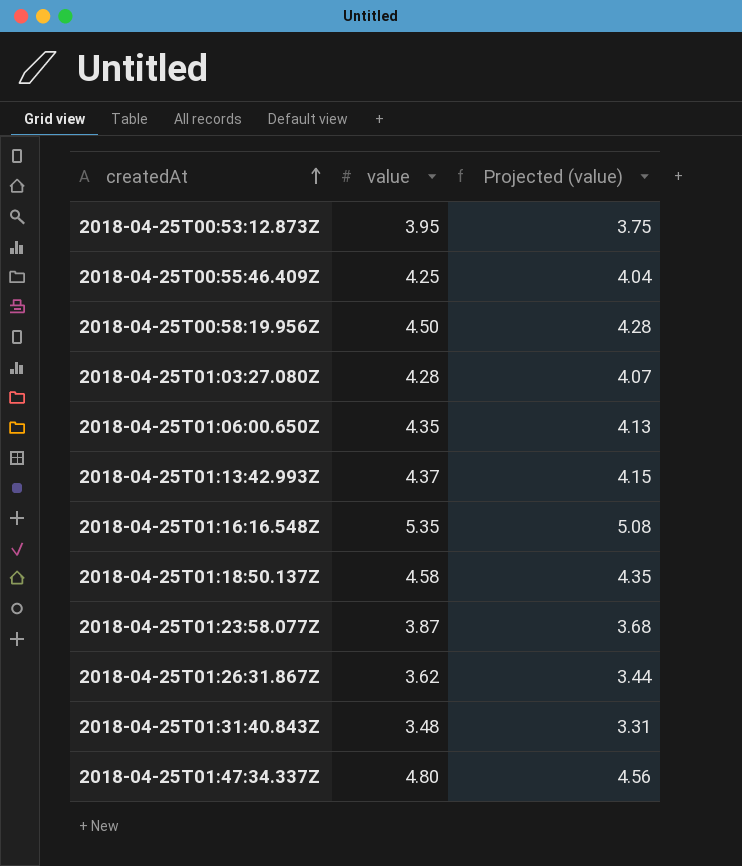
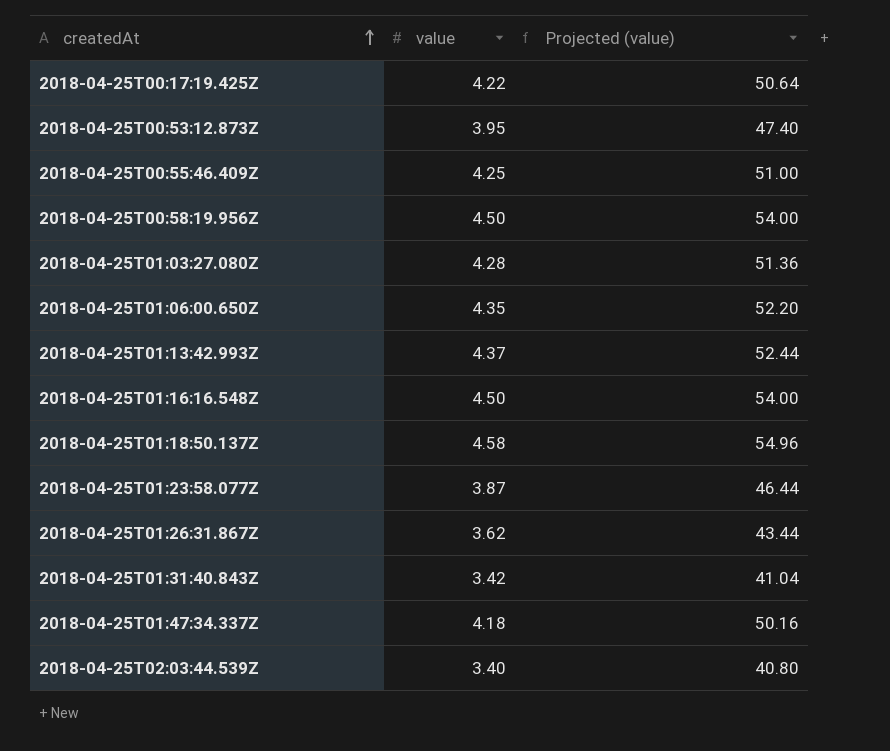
column Projected (value) | formula: [value] * 0.95 -> [value] * 12
row 2018-04-25T00:17:19.425Z: none -> 4.22 | 50.64
2018-04-25T01:16:16.548Z | value: 5.35 -> 4.50
2018-04-25T01:31:40.843Z | value: 3.48 -> 3.42
2018-04-25T01:47:34.337Z | value: 4.80 -> 4.18
row 2018-04-25T02:03:44.539Z: none -> 3.40 | 40.80

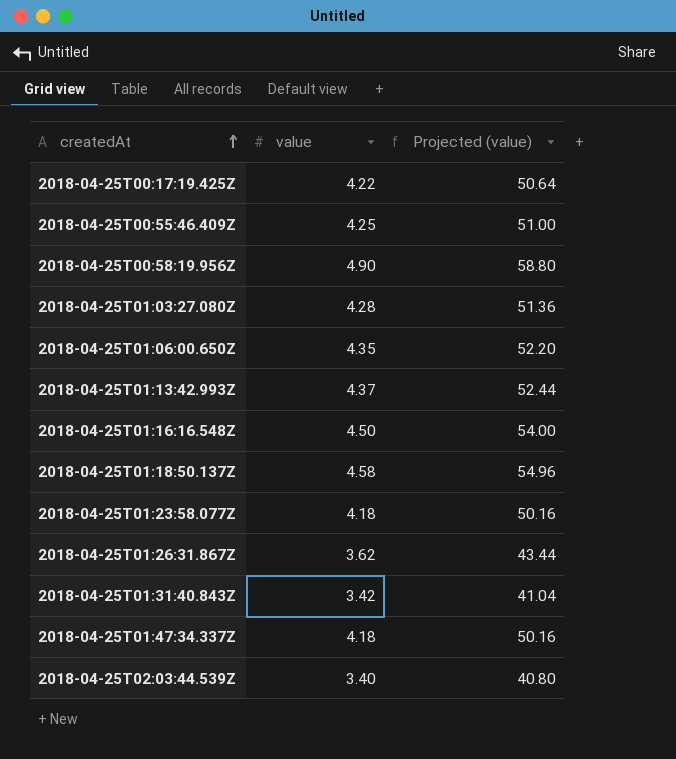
row 2018-04-25T00:53:12.873Z: 3.95 | 47.40 -> none
2018-04-25T00:58:19.956Z | value: 4.50 -> 4.90
2018-04-25T00:58:19.956Z | Projected (value): 54.00 -> 58.80
2018-04-25T01:23:58.077Z | value: 3.87 -> 4.18
2018-04-25T01:23:58.077Z | Projected (value): 46.44 -> 50.16

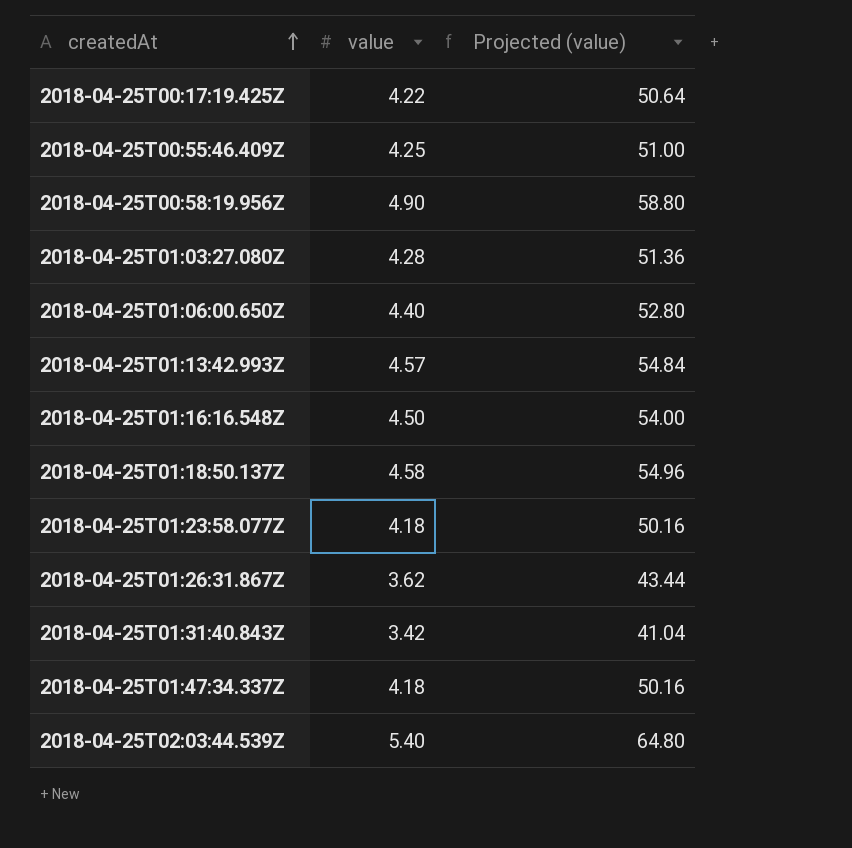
2018-04-25T01:06:00.650Z | value: 4.35 -> 4.40
2018-04-25T01:06:00.650Z | Projected (value): 52.20 -> 52.80
2018-04-25T01:13:42.993Z | value: 4.37 -> 4.57
2018-04-25T01:13:42.993Z | Projected (value): 52.44 -> 54.84
2018-04-25T02:03:44.539Z | value: 3.40 -> 5.40
2018-04-25T02:03:44.539Z | Projected (value): 40.80 -> 64.80

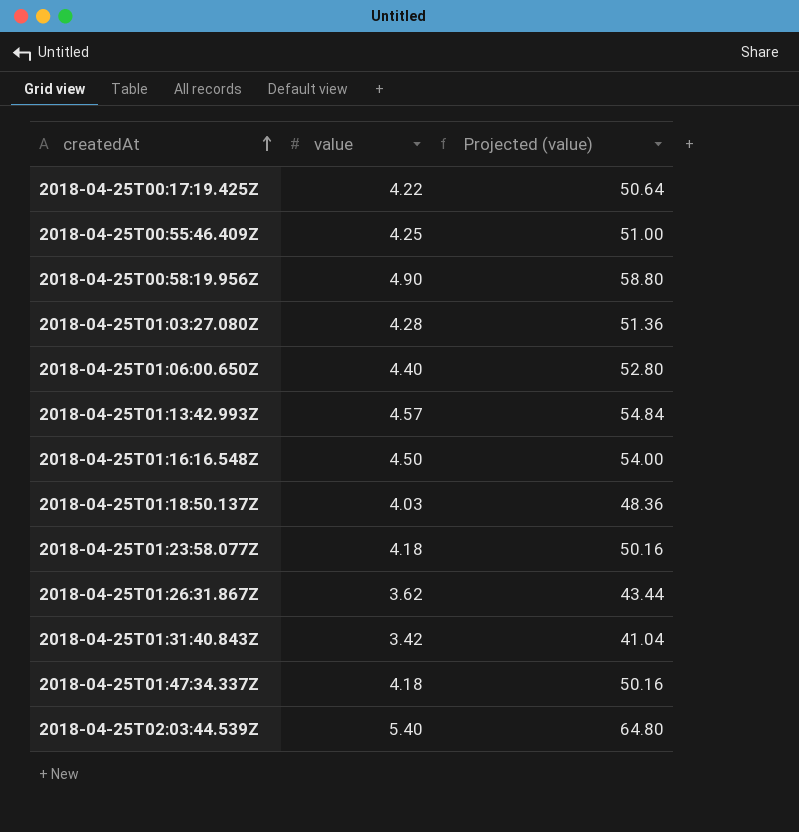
2018-04-25T01:18:50.137Z | value: 4.58 -> 4.03
2018-04-25T01:18:50.137Z | Projected (value): 54.96 -> 48.36

